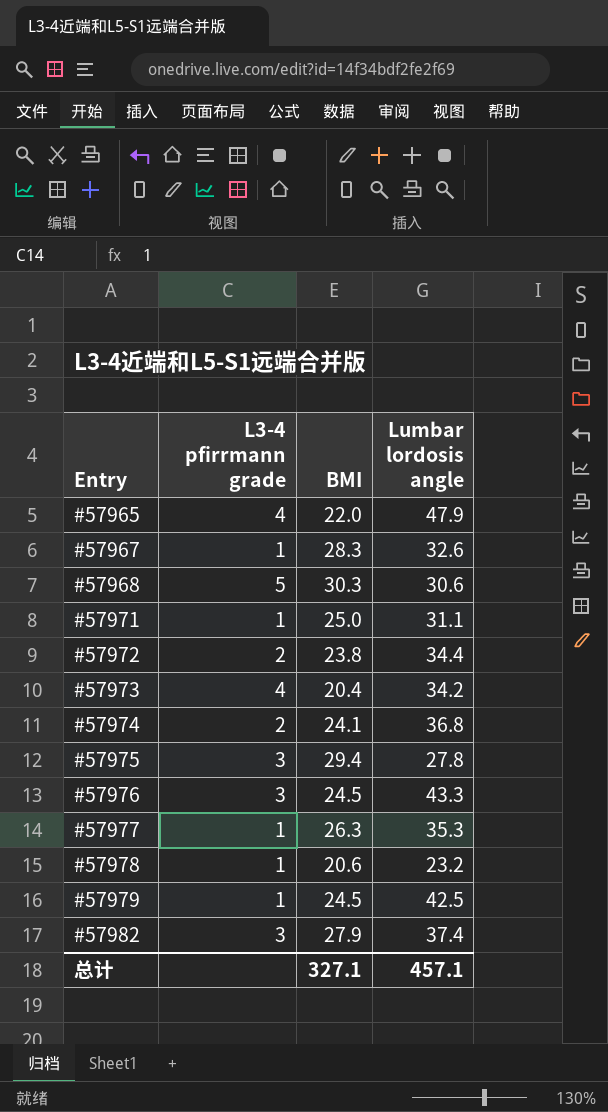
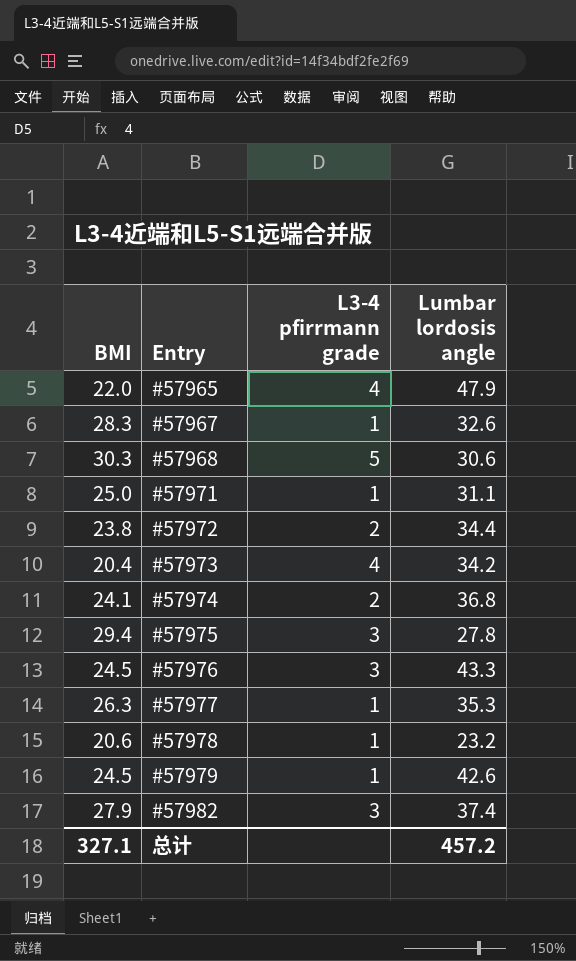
column BMI | position: 3 -> 1
#57979 | Lumbar lordosis angle: 42.5 -> 42.6
总计 | Lumbar lordosis angle: 457.1 -> 457.2

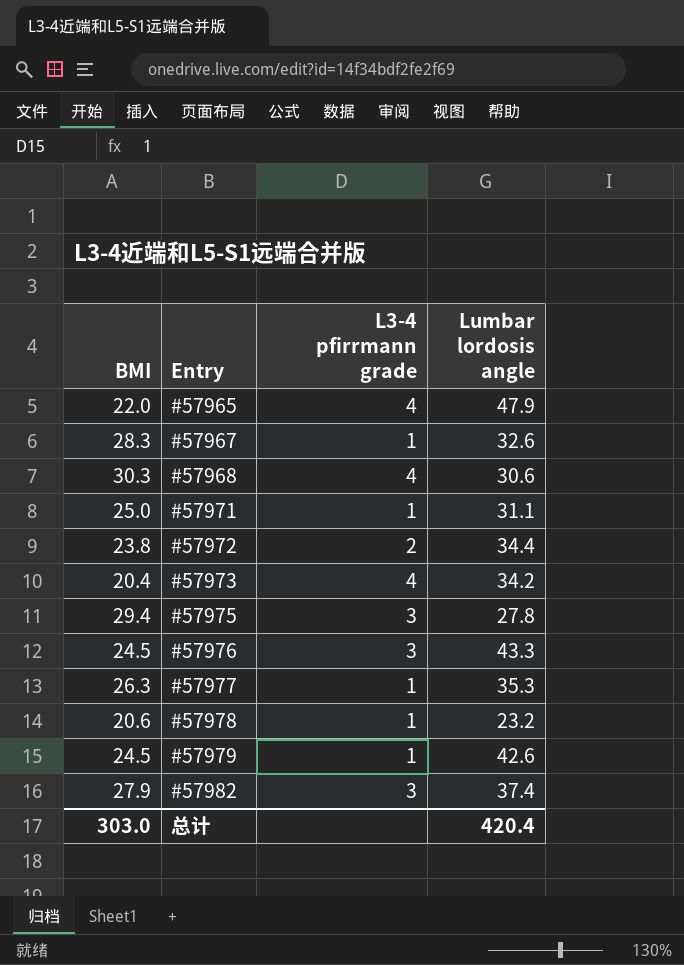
row #57974: 24.1 | 2 | 36.8 -> none
#57968 | L3-4 pfirrmann grade: 5 -> 4
总计 | BMI: 327.1 -> 303.0
总计 | Lumbar lordosis angle: 457.2 -> 420.4

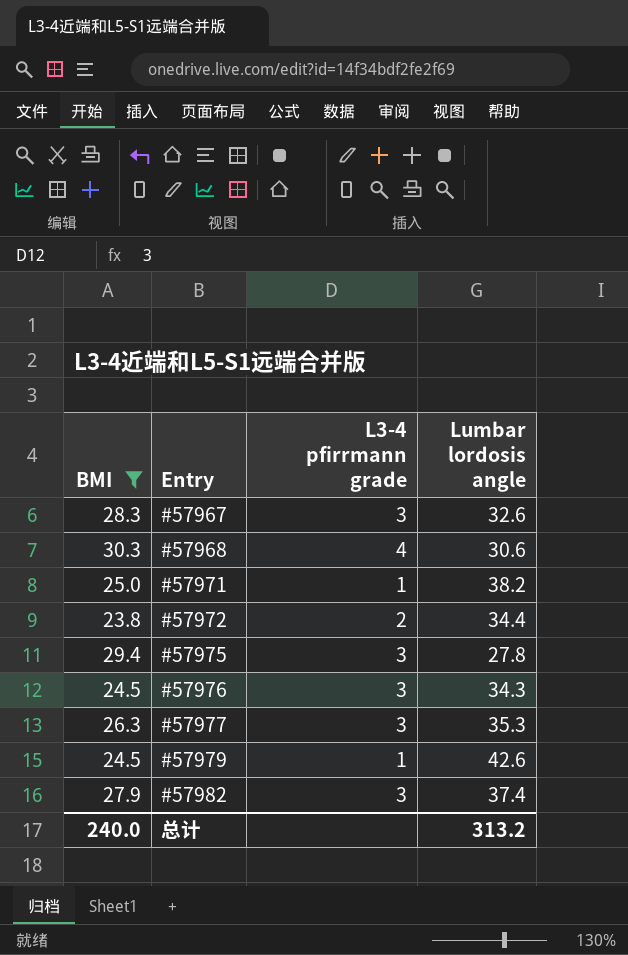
filter: none -> BMI >= 23.8
#57967 | L3-4 pfirrmann grade: 1 -> 3
#57971 | Lumbar lordosis angle: 31.1 -> 38.2
#57976 | Lumbar lordosis angle: 43.3 -> 34.3
#57977 | L3-4 pfirrmann grade: 1 -> 3
总计 | BMI: 303.0 -> 240.0
总计 | Lumbar lordosis angle: 420.4 -> 313.2

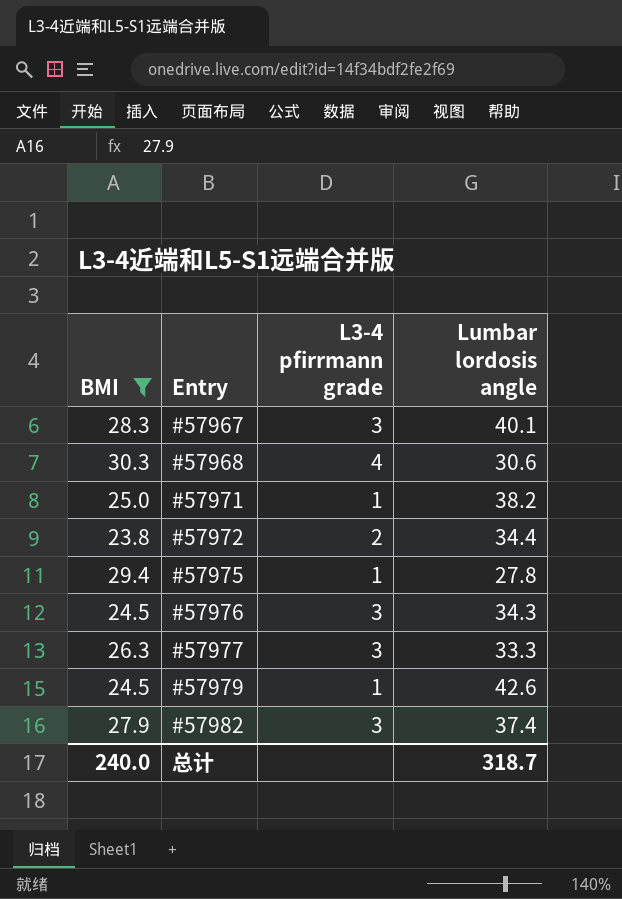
#57967 | Lumbar lordosis angle: 32.6 -> 40.1
#57975 | L3-4 pfirrmann grade: 3 -> 1
#57977 | Lumbar lordosis angle: 35.3 -> 33.3
总计 | Lumbar lordosis angle: 313.2 -> 318.7

